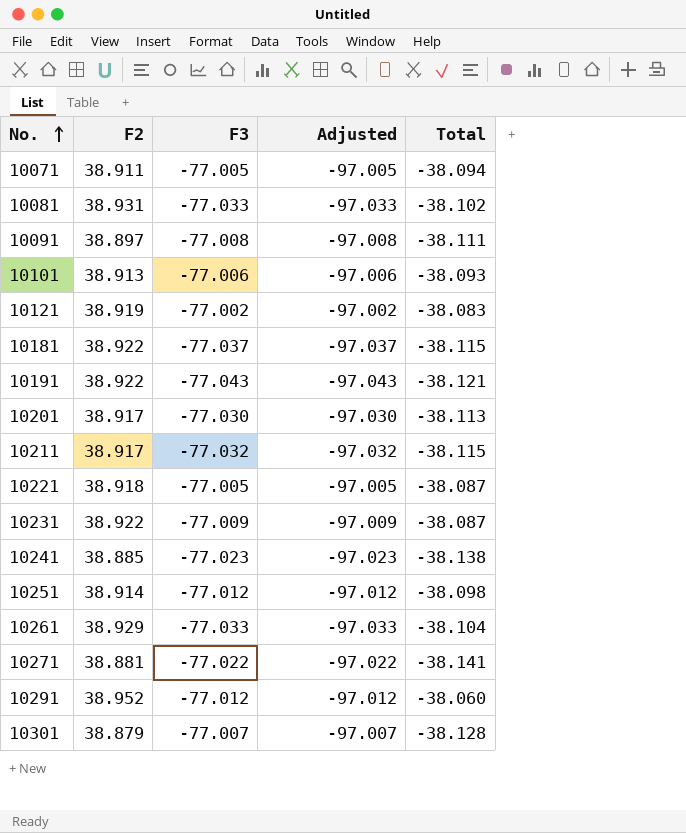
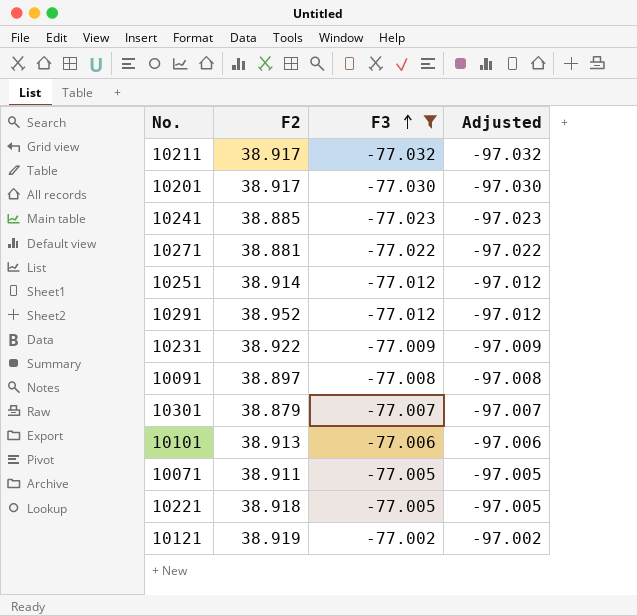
filter: none -> F3 >= -77.032
row order: No. ascending -> F3 ascending
column Total | formula: [F2] + [F3] -> none

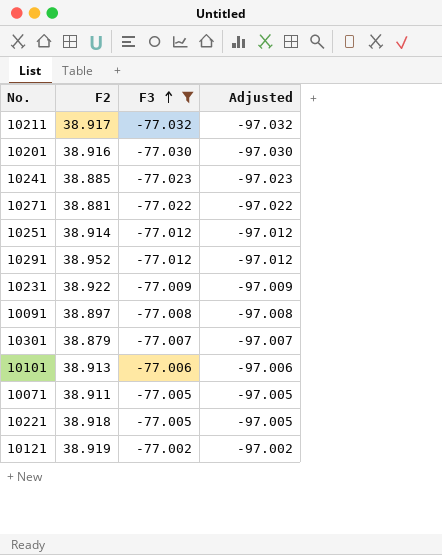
10201 | F2: 38.917 -> 38.916

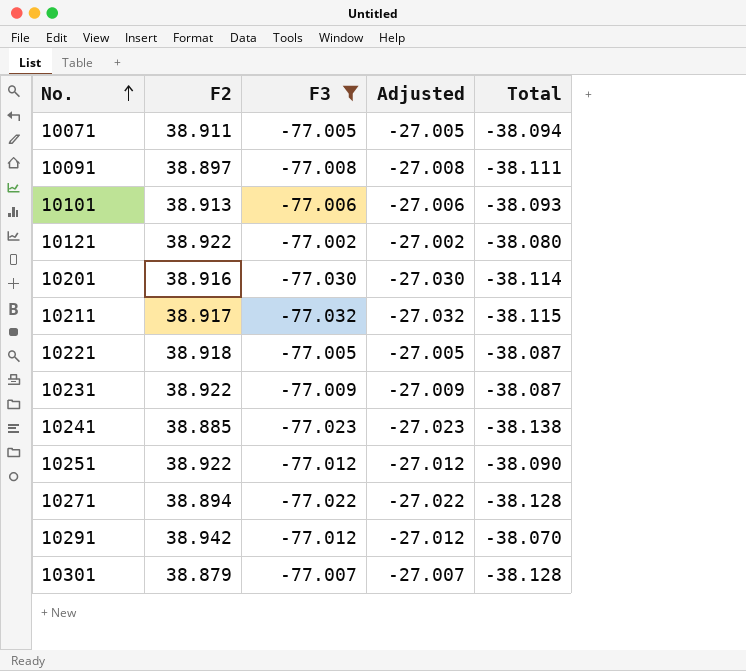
row order: F3 ascending -> No. ascending
column Adjusted | formula: [F3] - 20 -> [F3] + 50
column Total | formula: none -> [F2] + [F3]
10121 | F2: 38.919 -> 38.922
10251 | F2: 38.914 -> 38.922
10271 | F2: 38.881 -> 38.894
10291 | F2: 38.952 -> 38.942

